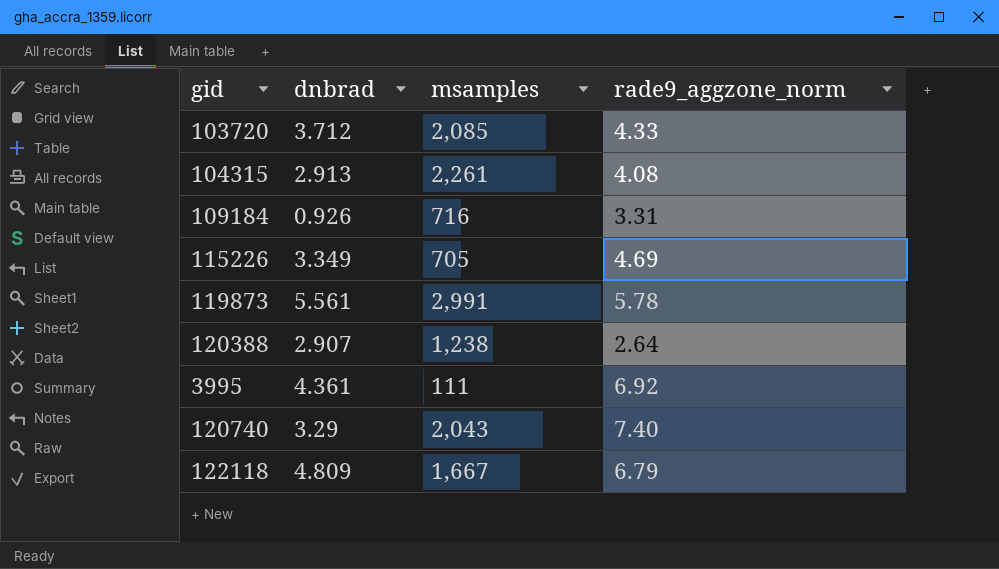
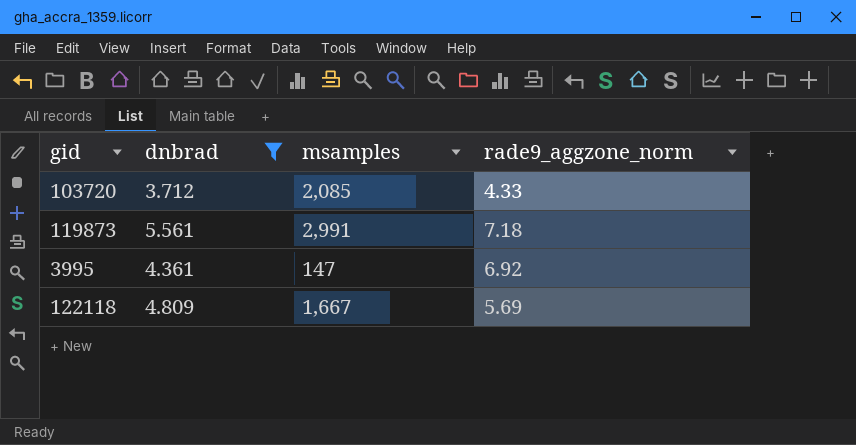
filter: none -> dnbrad >= 3.712
119873 | rade9_aggzone_norm: 5.78 -> 7.18
3995 | msamples: 111 -> 147
122118 | rade9_aggzone_norm: 6.79 -> 5.69

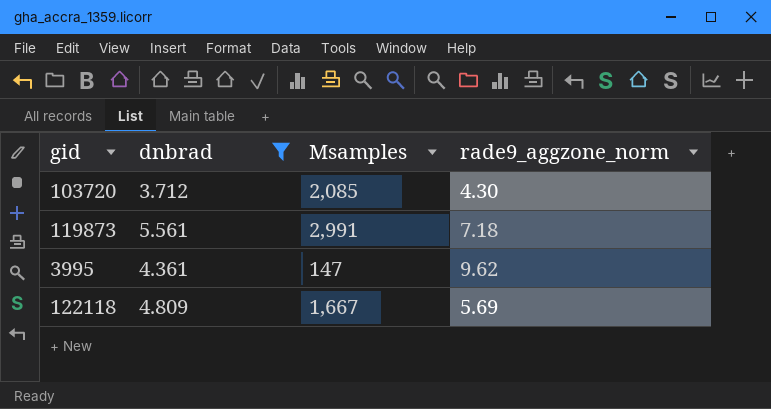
column name: msamples -> Msamples
103720 | rade9_aggzone_norm: 4.33 -> 4.30
3995 | rade9_aggzone_norm: 6.92 -> 9.62

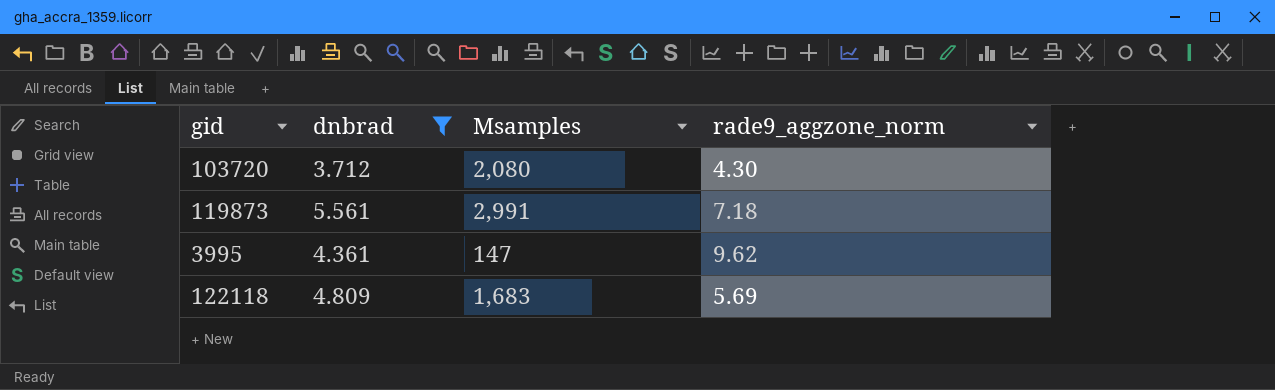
103720 | Msamples: 2,085 -> 2,080
122118 | Msamples: 1,667 -> 1,683

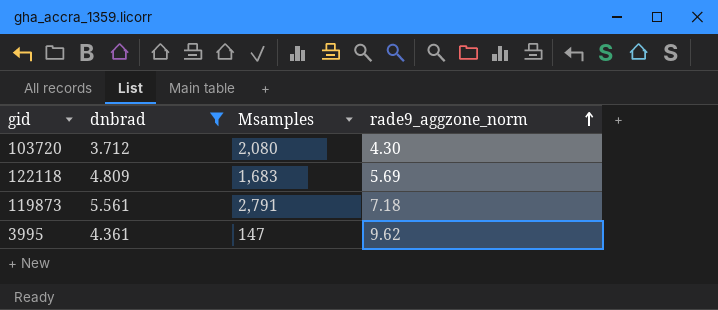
row order: none -> rade9_aggzone_norm ascending
119873 | Msamples: 2,991 -> 2,791

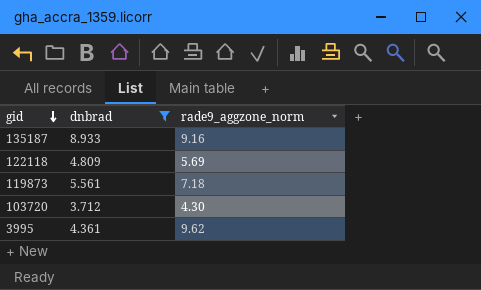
row order: rade9_aggzone_norm ascending -> gid descending
column Msamples | position: 3 -> none
row 135187: none -> 8.933 | 9.16

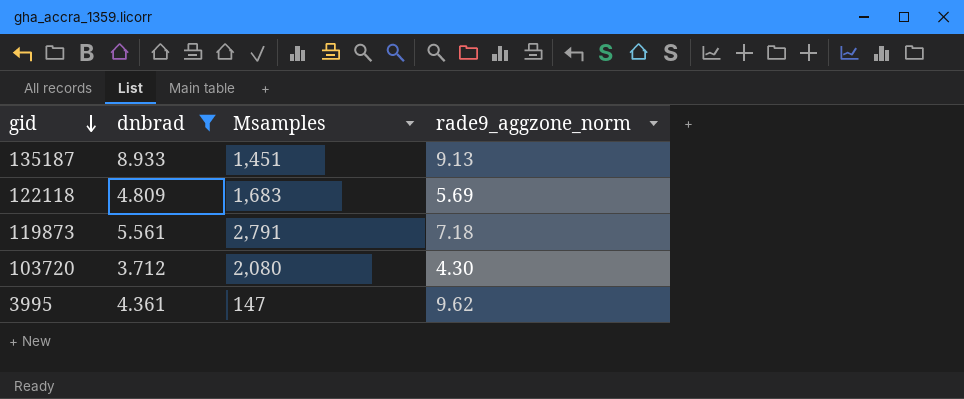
column Msamples | position: none -> 3
135187 | rade9_aggzone_norm: 9.16 -> 9.13

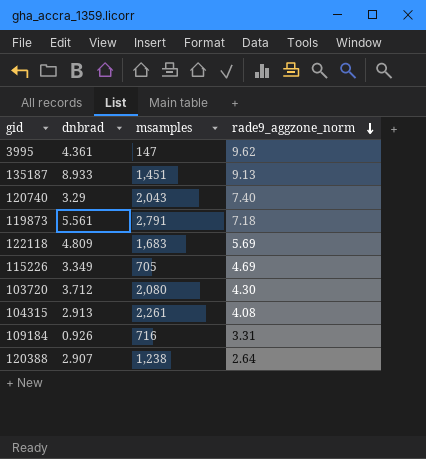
filter: dnbrad >= 3.712 -> none
row order: gid descending -> rade9_aggzone_norm descending
column name: Msamples -> msamples

